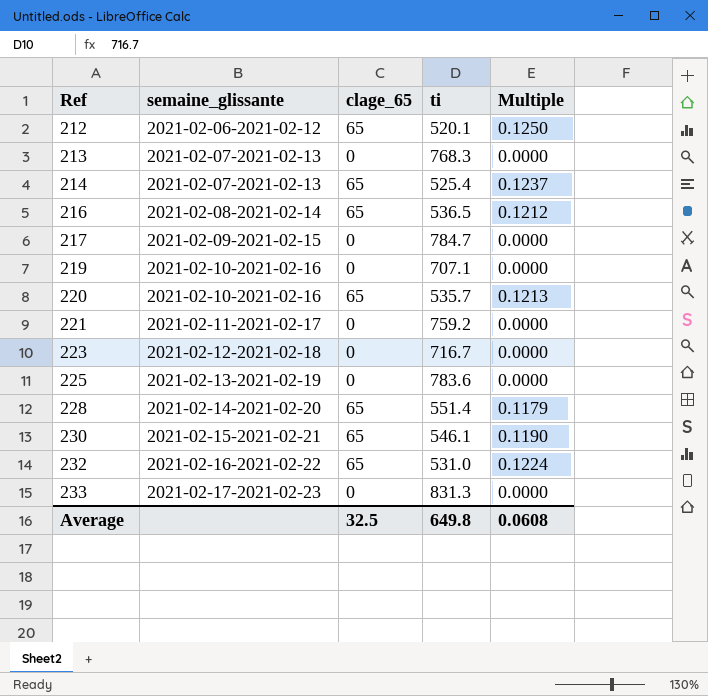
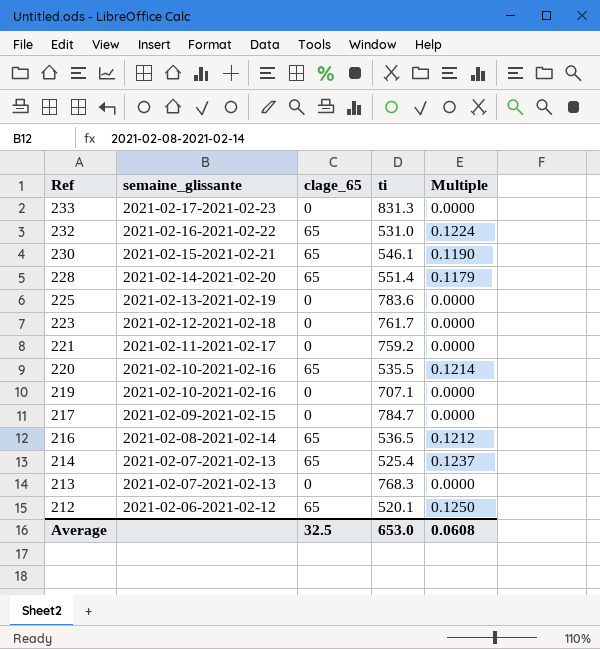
row order: Ref ascending -> Ref descending
223 | ti: 716.7 -> 761.7
220 | ti: 535.7 -> 535.5
220 | Multiple: 0.1213 -> 0.1214
Average | ti: 649.8 -> 653.0

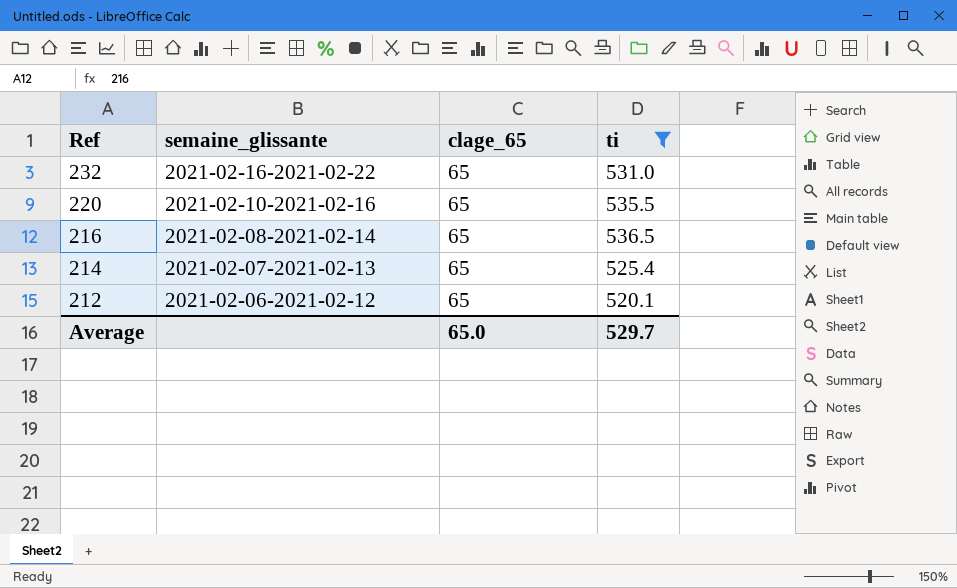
filter: none -> ti <= 536.5
column Multiple | formula: [clage_65] / [ti] -> none
Average | clage_65: 32.5 -> 65.0
Average | ti: 653.0 -> 529.7

